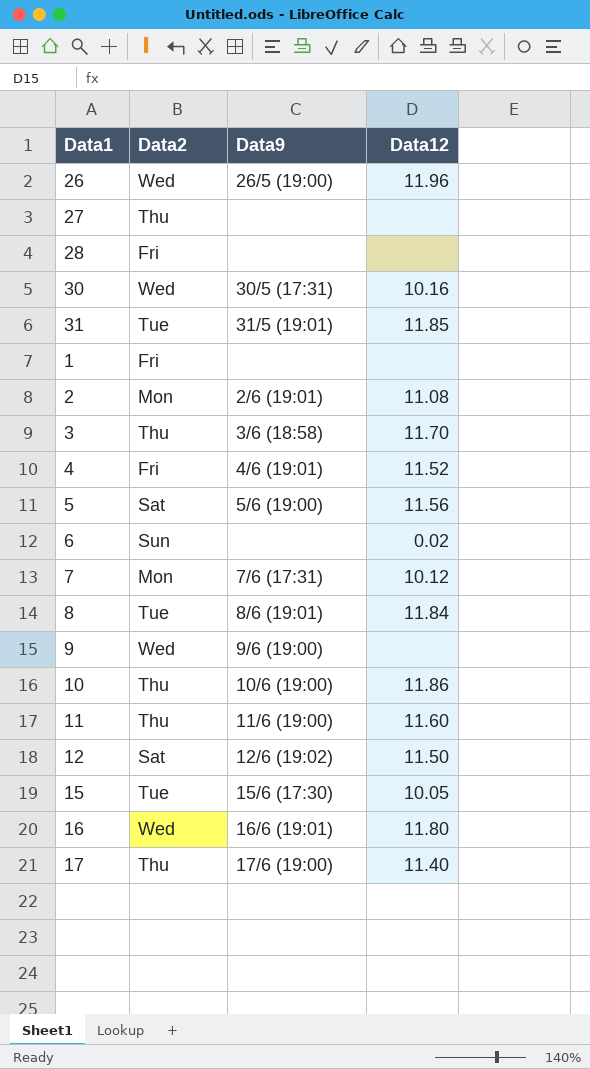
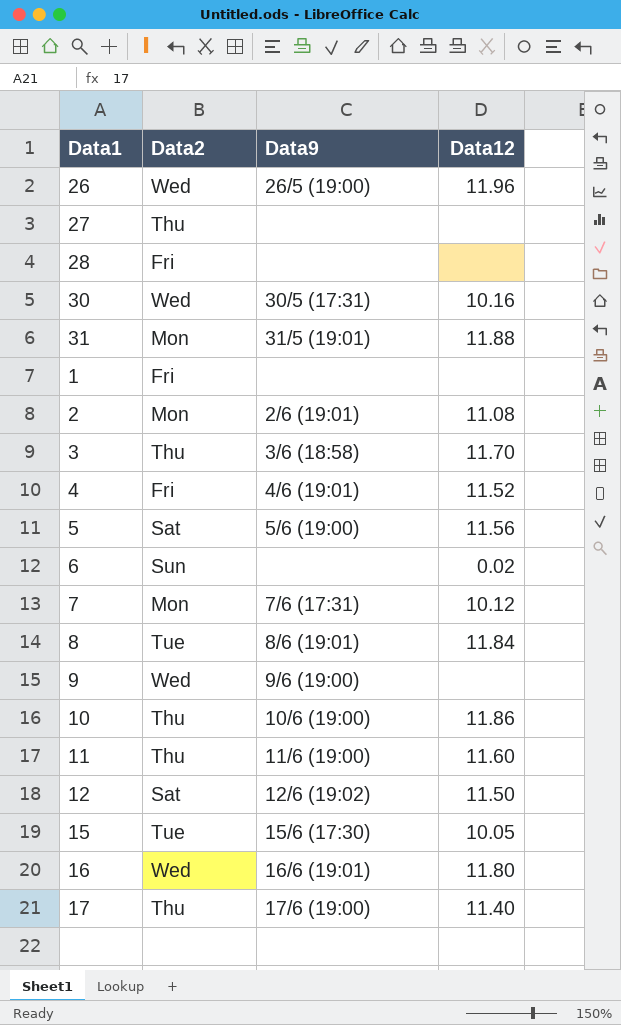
31 | Data2: Tue -> Mon
31 | Data12: 11.85 -> 11.88

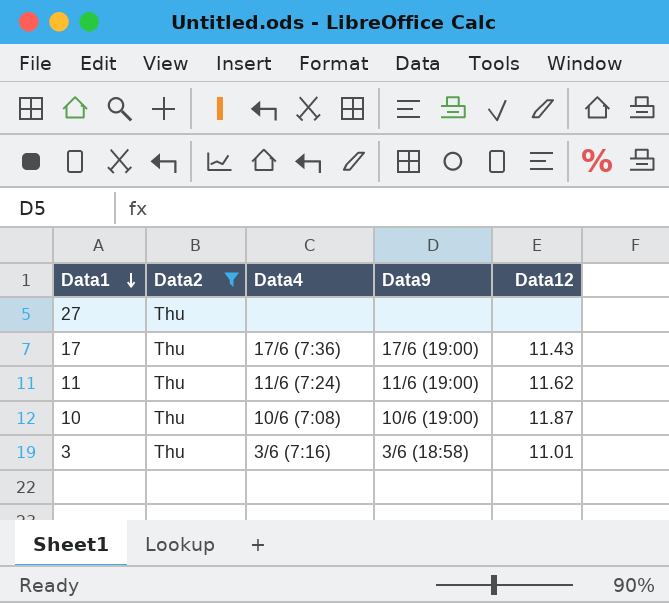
filter: none -> Data2 = Thu
row order: none -> Data1 descending
column Data4 | position: none -> 3
17 | Data12: 11.40 -> 11.43
11 | Data12: 11.60 -> 11.62
10 | Data12: 11.86 -> 11.87
3 | Data12: 11.70 -> 11.01

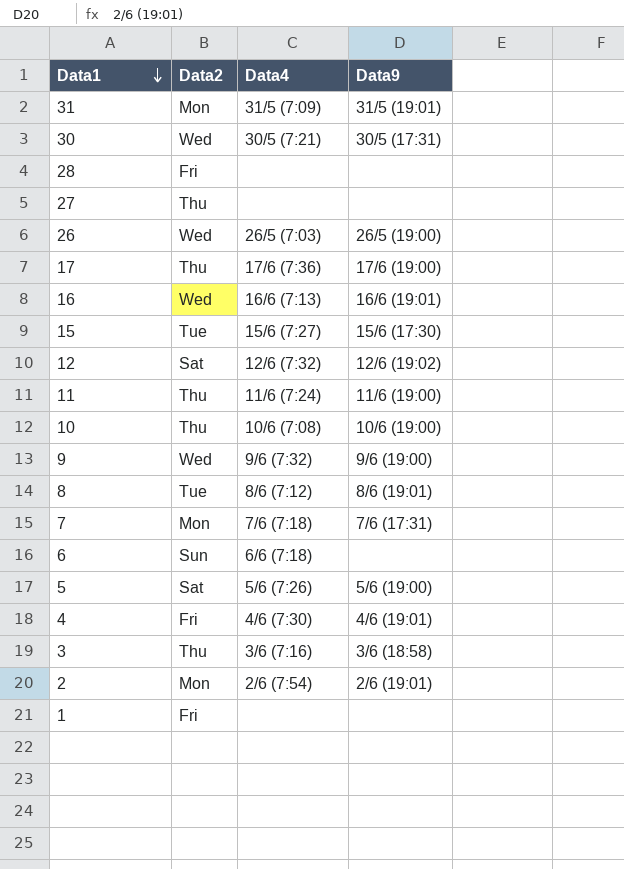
filter: Data2 = Thu -> none
column Data12 | position: 5 -> none

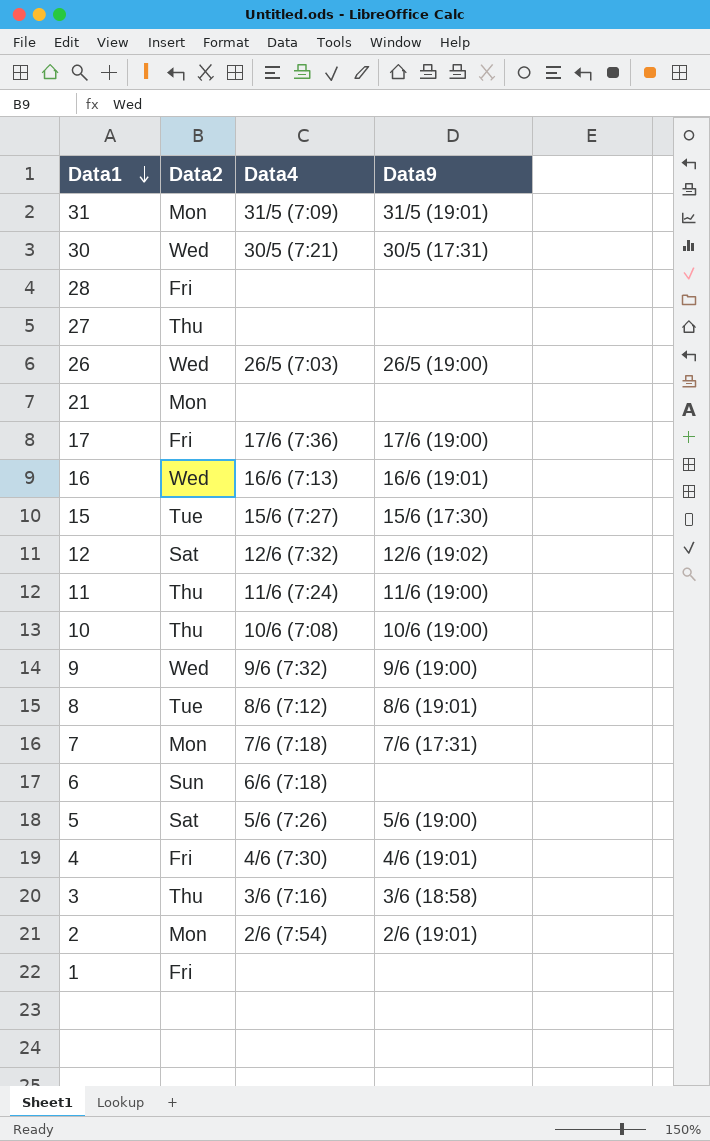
row 21: none -> Mon | none | none
17 | Data2: Thu -> Fri

